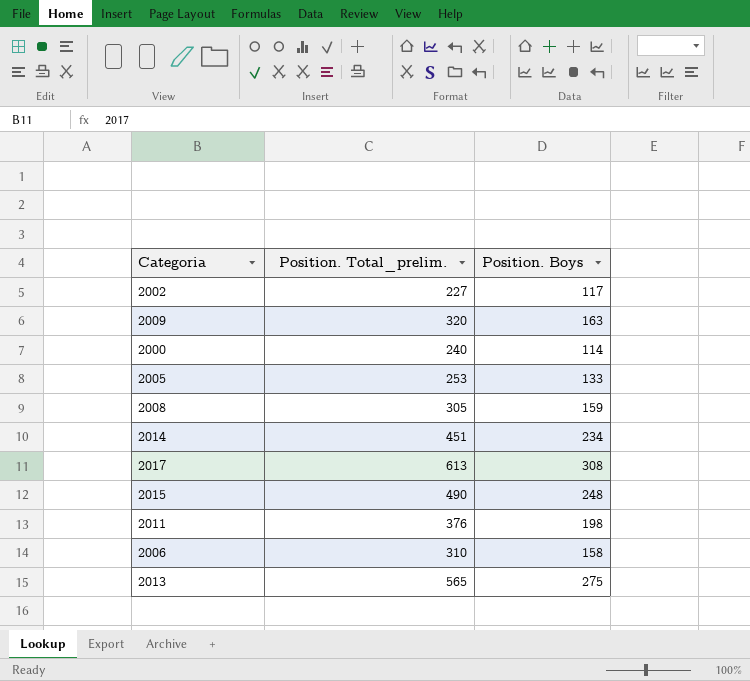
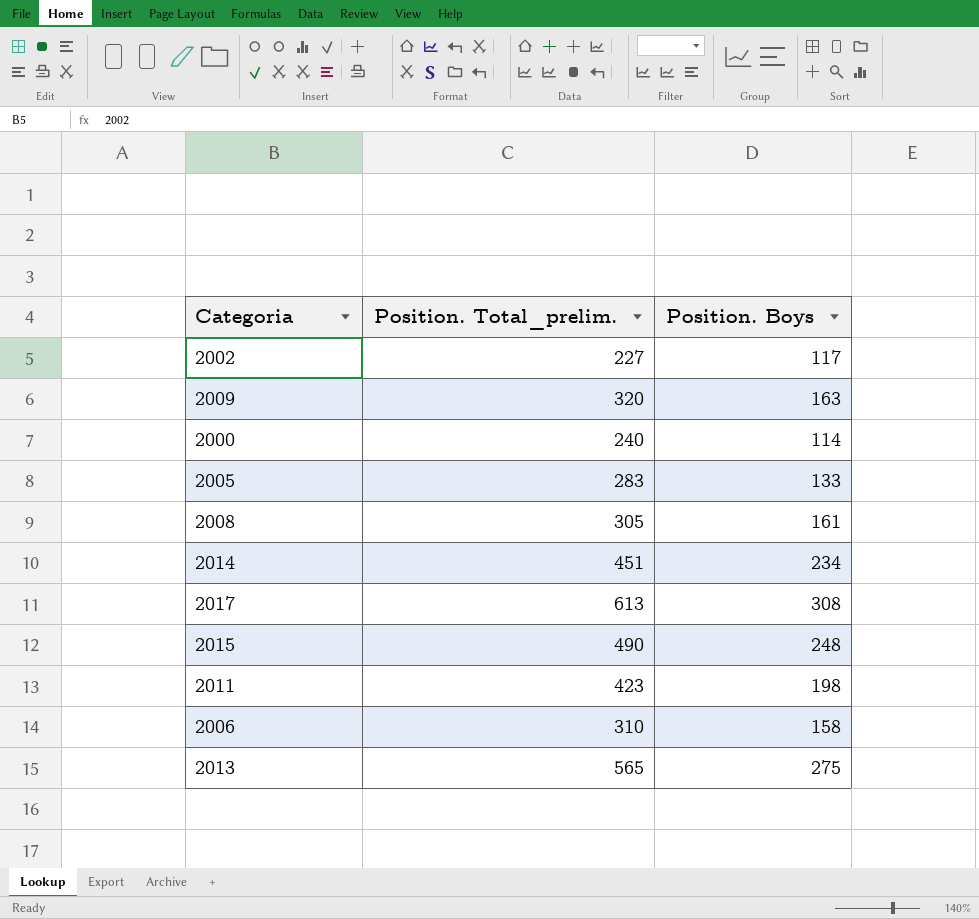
2005 | Position. Total_prelim.: 253 -> 283
2008 | Position. Boys: 159 -> 161
2011 | Position. Total_prelim.: 376 -> 423

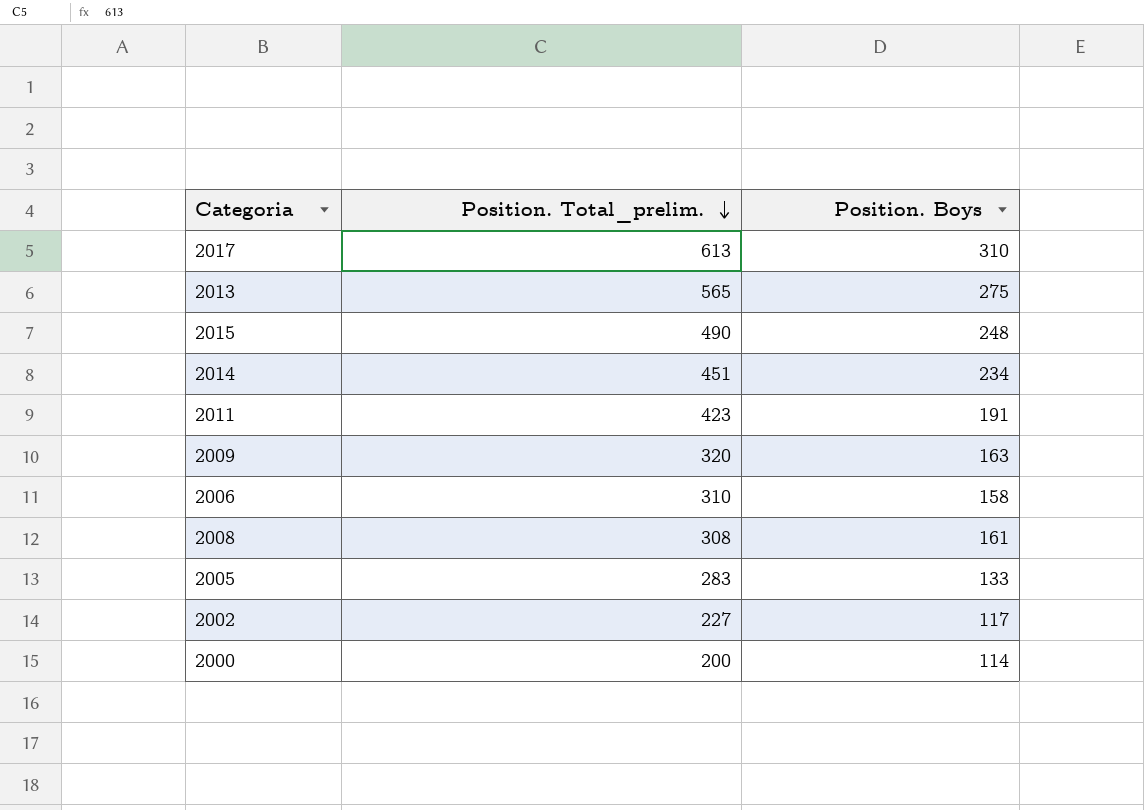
row order: none -> Position. Total_prelim. descending
2017 | Position. Boys: 308 -> 310
2011 | Position. Boys: 198 -> 191
2008 | Position. Total_prelim.: 305 -> 308
2000 | Position. Total_prelim.: 240 -> 200

